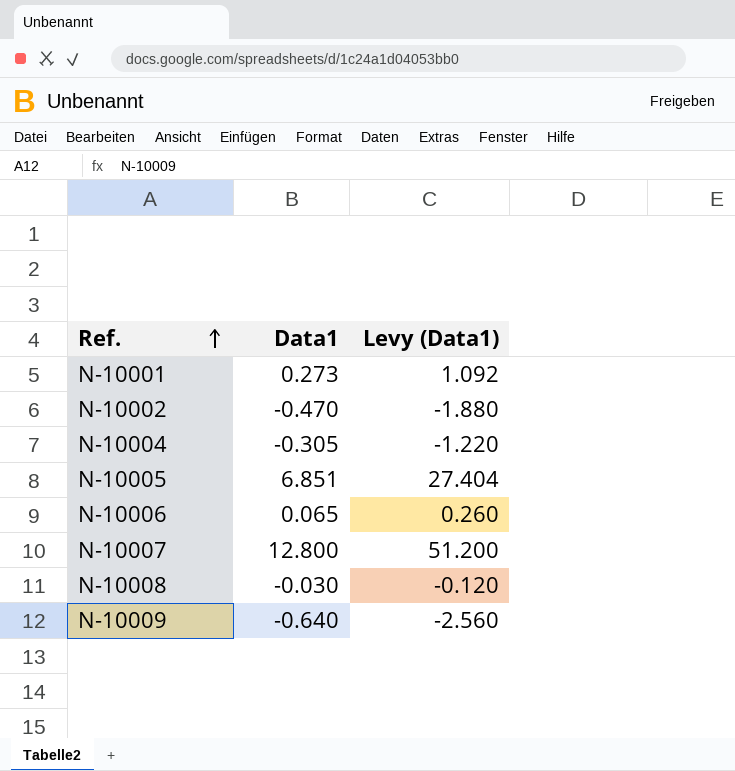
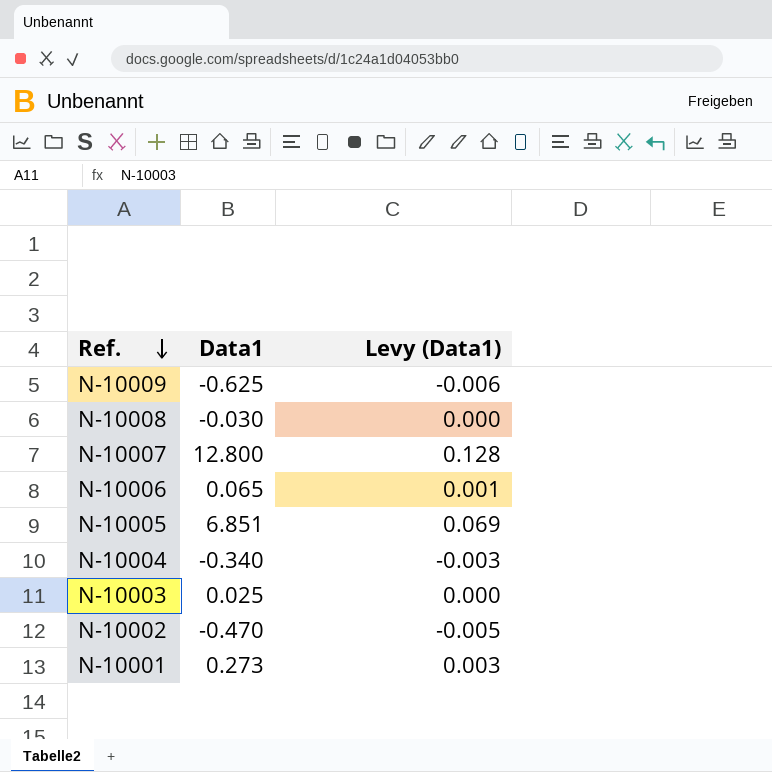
row order: Ref. ascending -> Ref. descending
column Levy (Data1) | formula: [Data1] * 4 -> [Data1] * 0.01
N-10009 | Data1: -0.640 -> -0.625
N-10004 | Data1: -0.305 -> -0.340
row N-10003: none -> 0.025 | 0.000

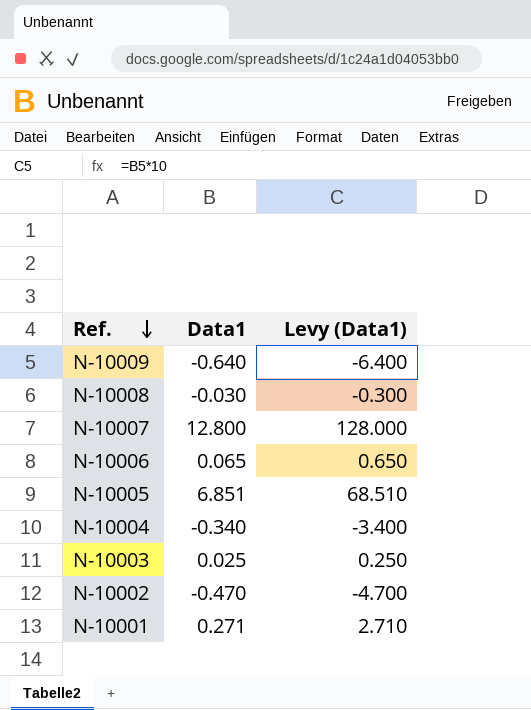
column Levy (Data1) | formula: [Data1] * 0.01 -> [Data1] * 10
N-10009 | Data1: -0.625 -> -0.640
N-10001 | Data1: 0.273 -> 0.271

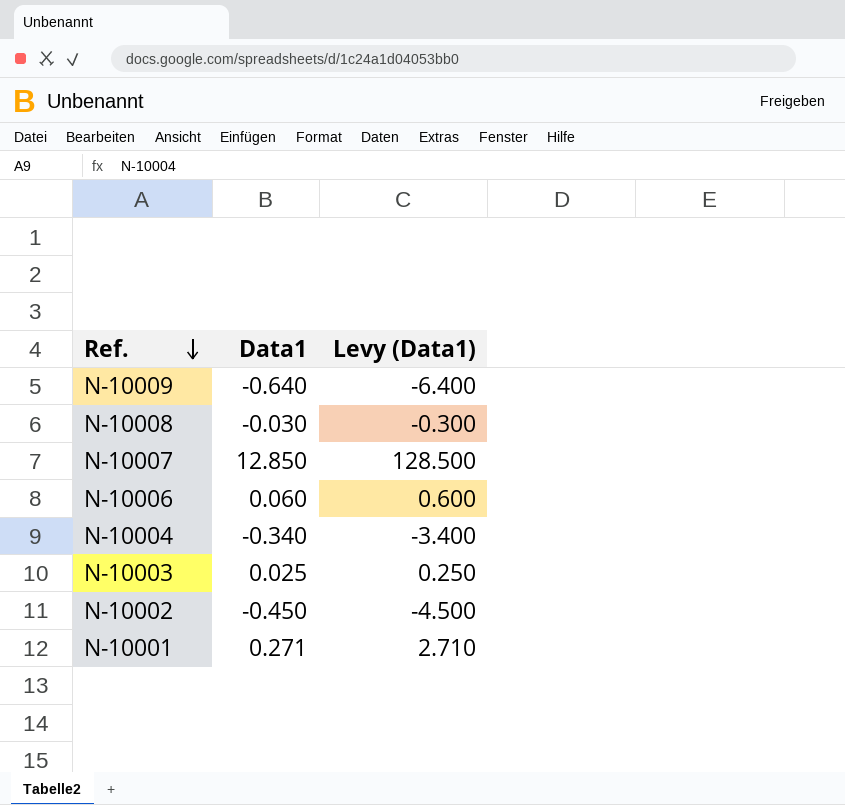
row N-10005: 6.851 | 68.510 -> none
N-10007 | Data1: 12.800 -> 12.850
N-10007 | Levy (Data1): 128.000 -> 128.500
N-10006 | Data1: 0.065 -> 0.060
N-10006 | Levy (Data1): 0.650 -> 0.600
N-10002 | Data1: -0.470 -> -0.450
N-10002 | Levy (Data1): -4.700 -> -4.500

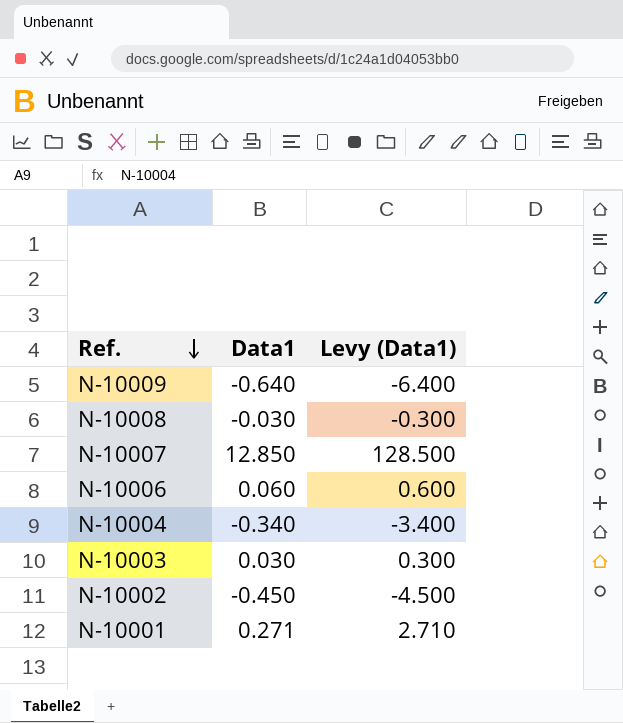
N-10003 | Data1: 0.025 -> 0.030
N-10003 | Levy (Data1): 0.250 -> 0.300

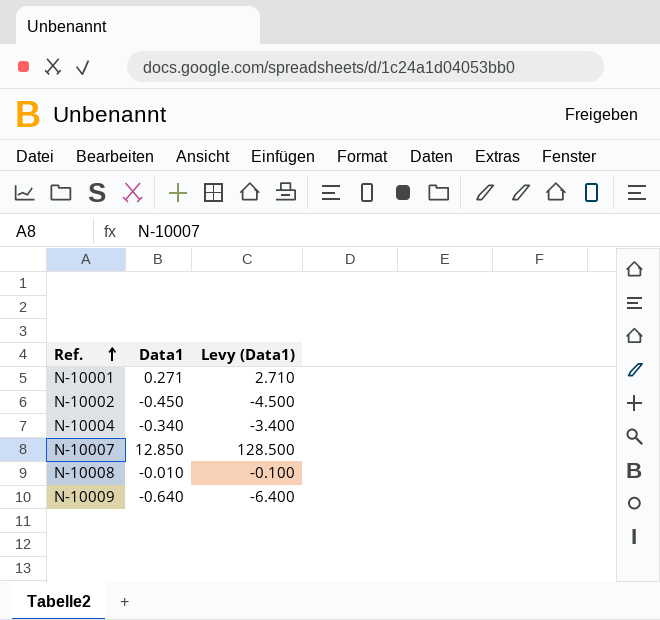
row order: Ref. descending -> Ref. ascending
row N-10006: 0.060 | 0.600 -> none
row N-10003: 0.030 | 0.300 -> none
N-10008 | Data1: -0.030 -> -0.010
N-10008 | Levy (Data1): -0.300 -> -0.100

